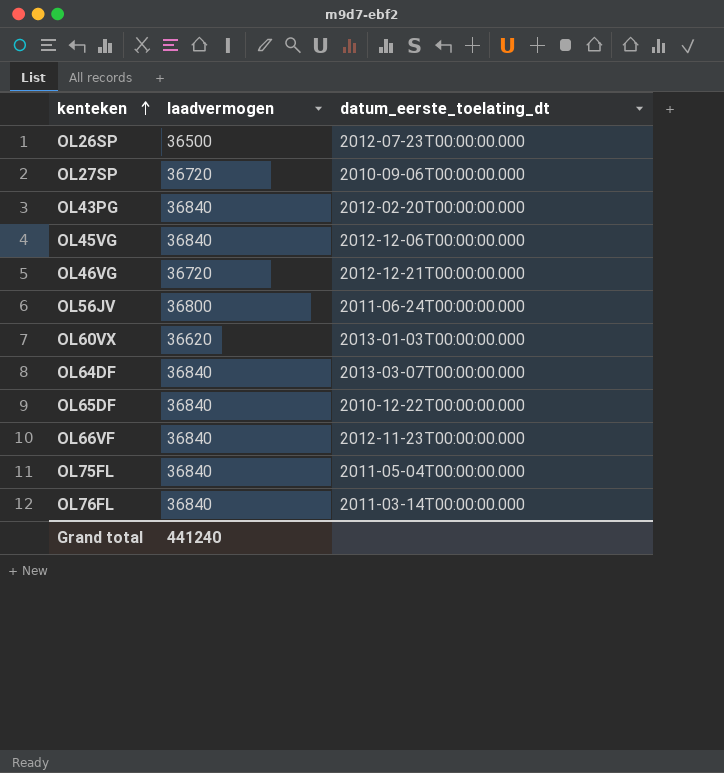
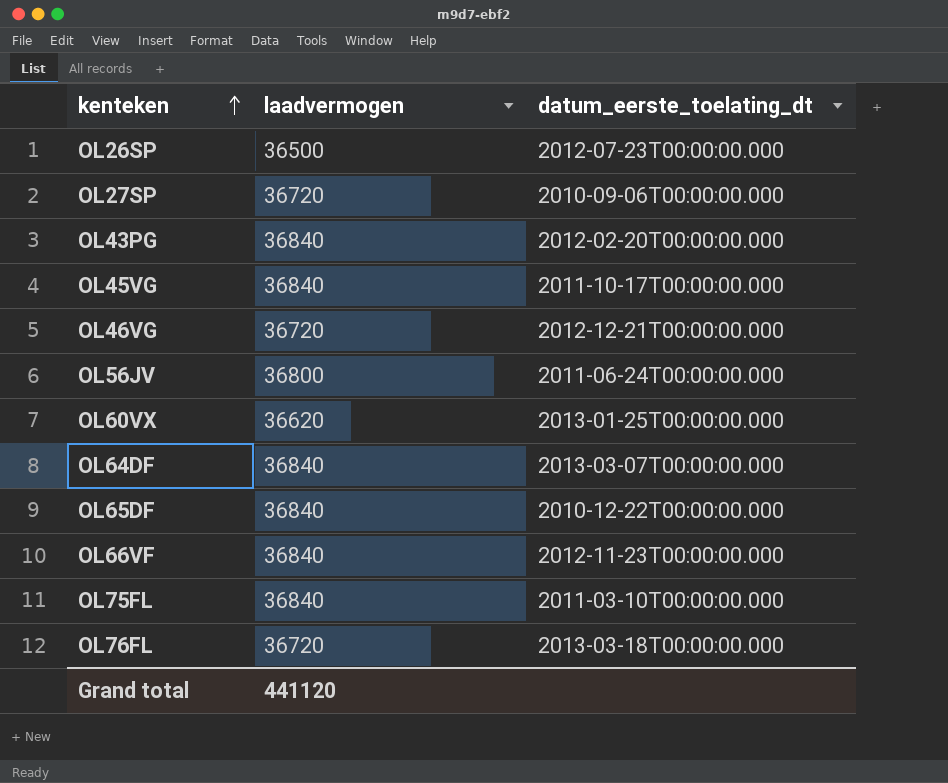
OL45VG | datum_eerste_toelating_dt: 2012-12-06T00:00:00.000 -> 2011-10-17T00:00:00.000
OL60VX | datum_eerste_toelating_dt: 2013-01-03T00:00:00.000 -> 2013-01-25T00:00:00.000
OL75FL | datum_eerste_toelating_dt: 2011-05-04T00:00:00.000 -> 2011-03-10T00:00:00.000
OL76FL | laadvermogen: 36840 -> 36720
OL76FL | datum_eerste_toelating_dt: 2011-03-14T00:00:00.000 -> 2013-03-18T00:00:00.000
Grand total | laadvermogen: 441240 -> 441120

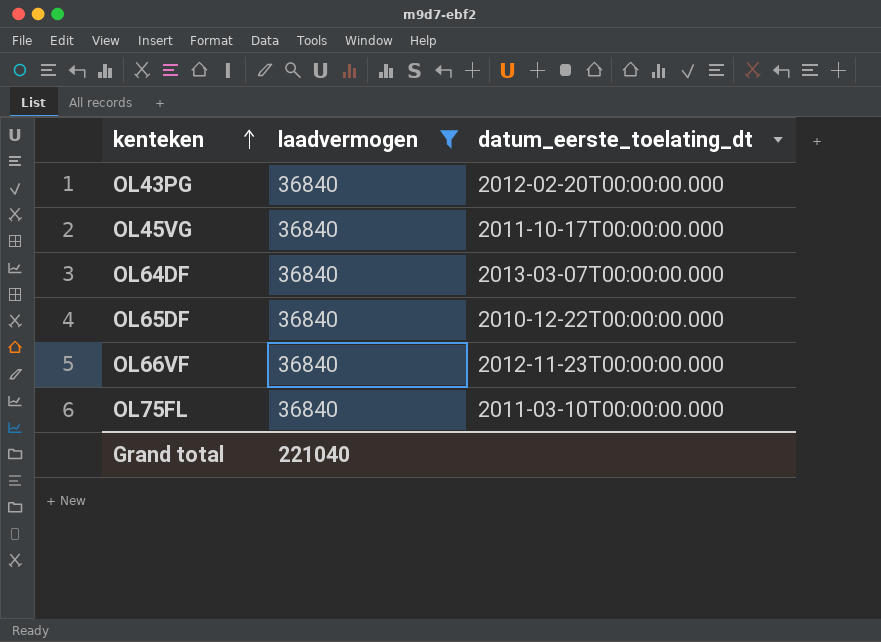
filter: none -> laadvermogen = 36840
Grand total | laadvermogen: 441120 -> 221040

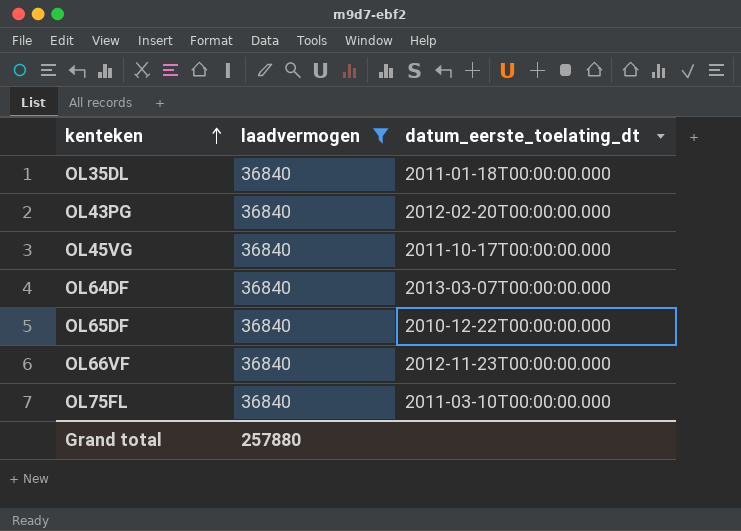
row OL35DL: none -> 36840 | 2011-01-18T00:00:00.000
Grand total | laadvermogen: 221040 -> 257880

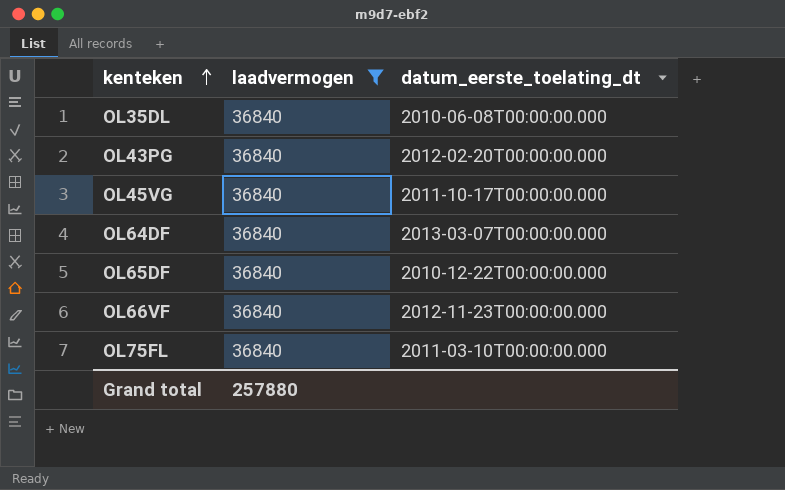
OL35DL | datum_eerste_toelating_dt: 2011-01-18T00:00:00.000 -> 2010-06-08T00:00:00.000

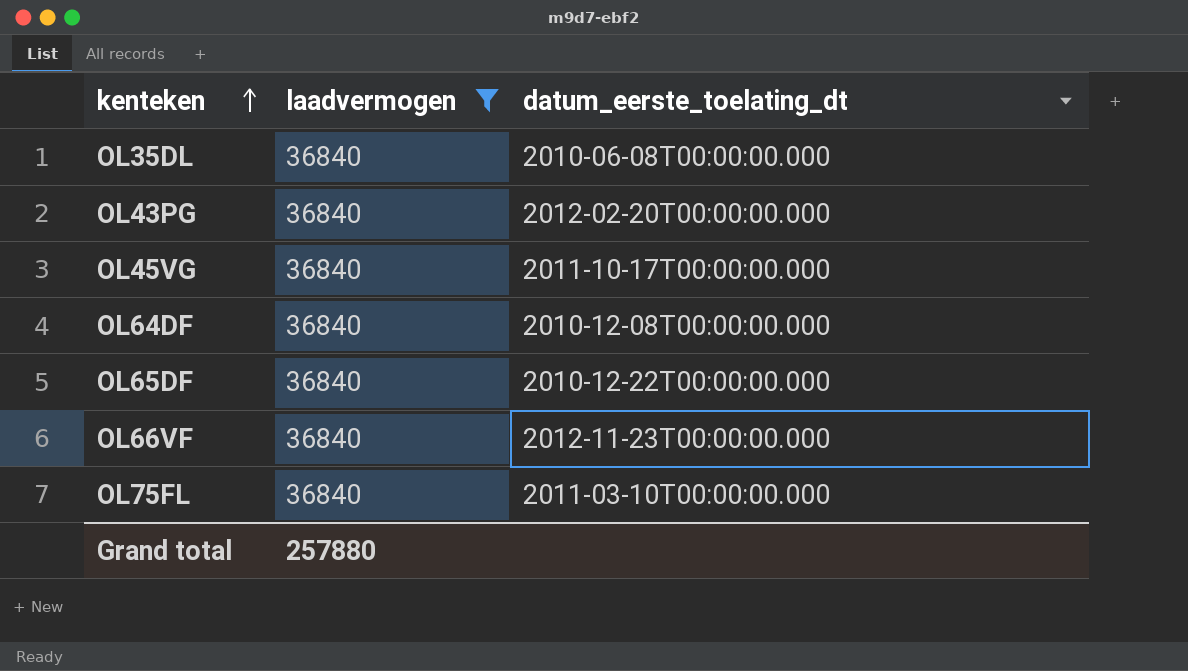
OL64DF | datum_eerste_toelating_dt: 2013-03-07T00:00:00.000 -> 2010-12-08T00:00:00.000

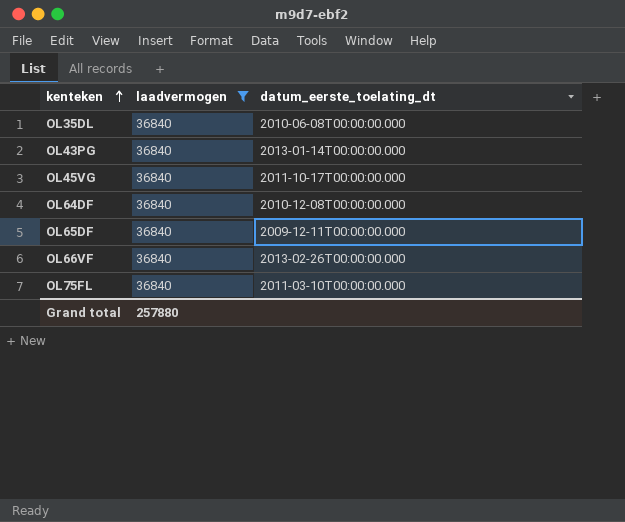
OL43PG | datum_eerste_toelating_dt: 2012-02-20T00:00:00.000 -> 2013-01-14T00:00:00.000
OL65DF | datum_eerste_toelating_dt: 2010-12-22T00:00:00.000 -> 2009-12-11T00:00:00.000
OL66VF | datum_eerste_toelating_dt: 2012-11-23T00:00:00.000 -> 2013-02-26T00:00:00.000

